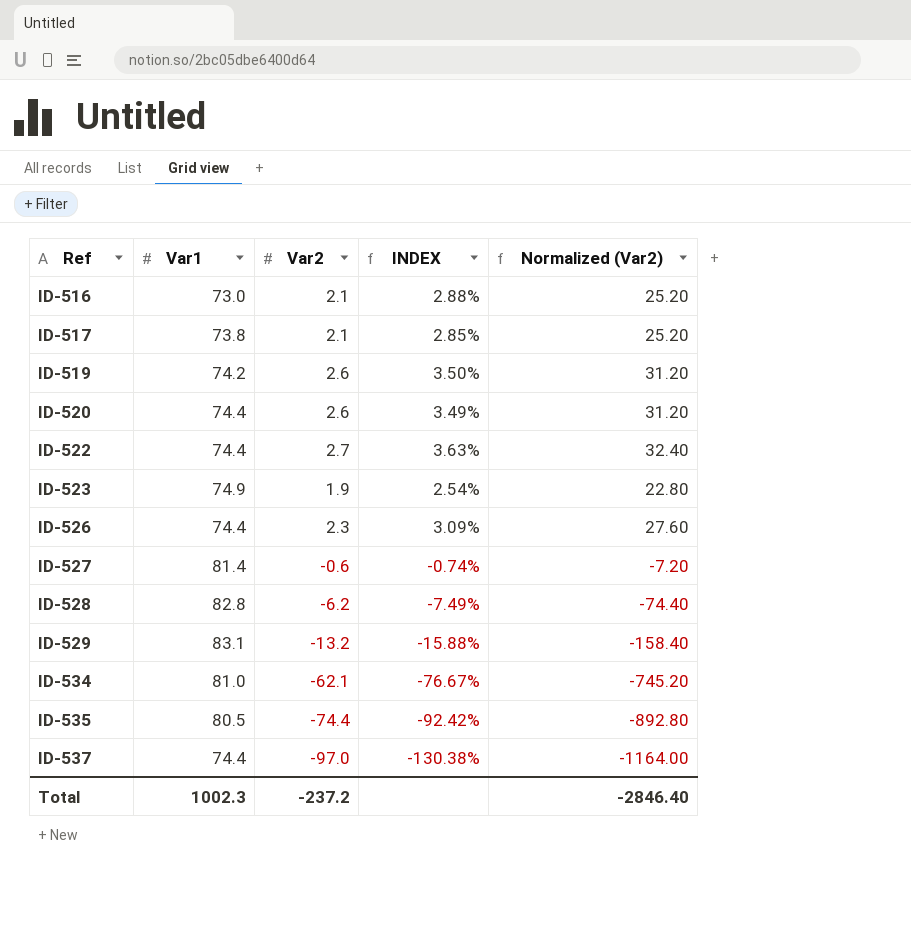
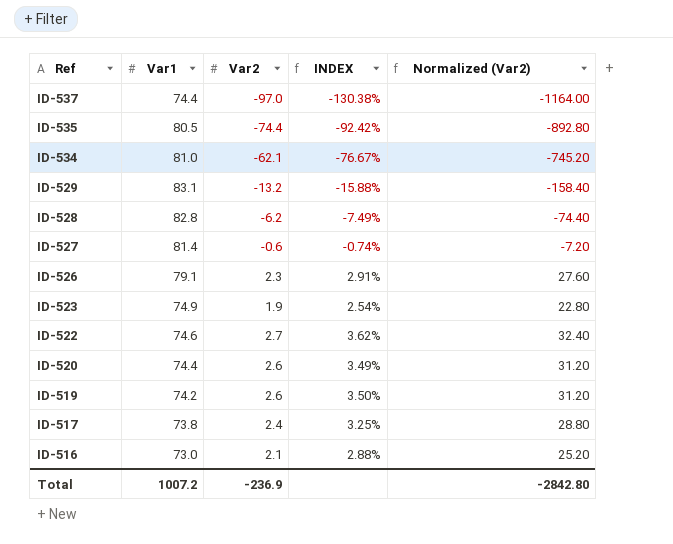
row order: Ref ascending -> Ref descending
ID-526 | Var1: 74.4 -> 79.1
ID-526 | INDEX: 3.09% -> 2.91%
ID-522 | Var1: 74.4 -> 74.6
ID-522 | INDEX: 3.63% -> 3.62%
ID-517 | Var2: 2.1 -> 2.4
ID-517 | INDEX: 2.85% -> 3.25%
ID-517 | Normalized (Var2): 25.20 -> 28.80
Total | Var1: 1002.3 -> 1007.2
Total | Var2: -237.2 -> -236.9
Total | Normalized (Var2): -2846.40 -> -2842.80

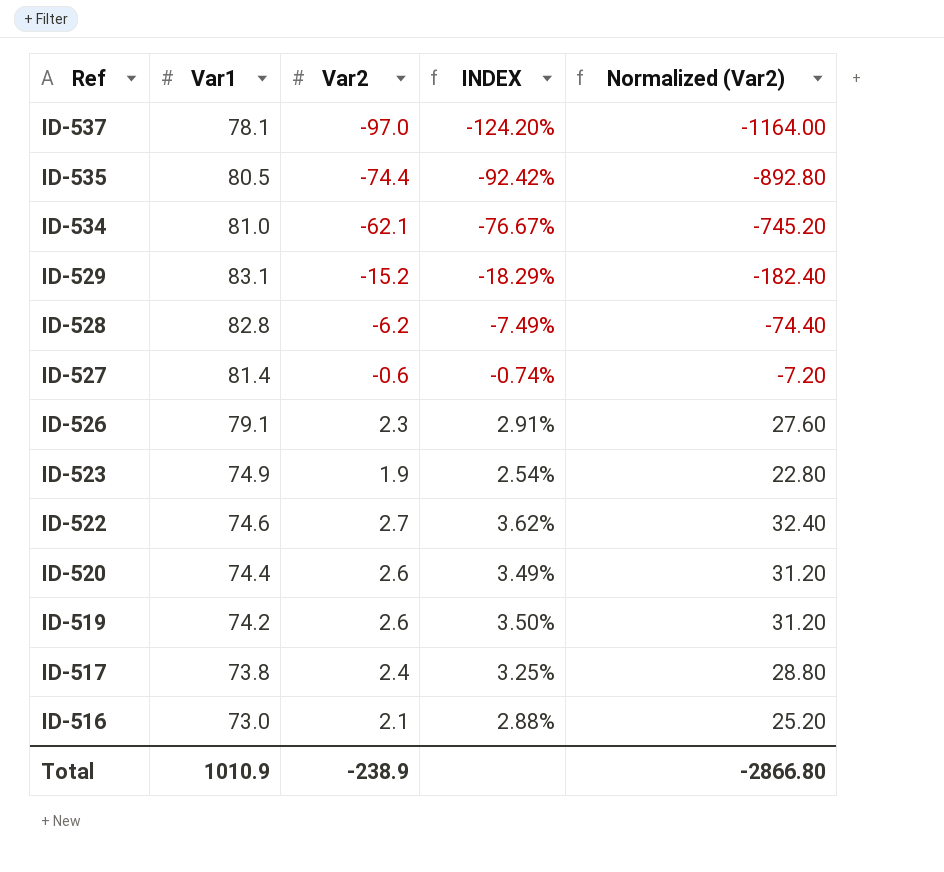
ID-537 | Var1: 74.4 -> 78.1
ID-537 | INDEX: -130.38% -> -124.20%
ID-529 | Var2: -13.2 -> -15.2
ID-529 | INDEX: -15.88% -> -18.29%
ID-529 | Normalized (Var2): -158.40 -> -182.40
Total | Var1: 1007.2 -> 1010.9
Total | Var2: -236.9 -> -238.9
Total | Normalized (Var2): -2842.80 -> -2866.80

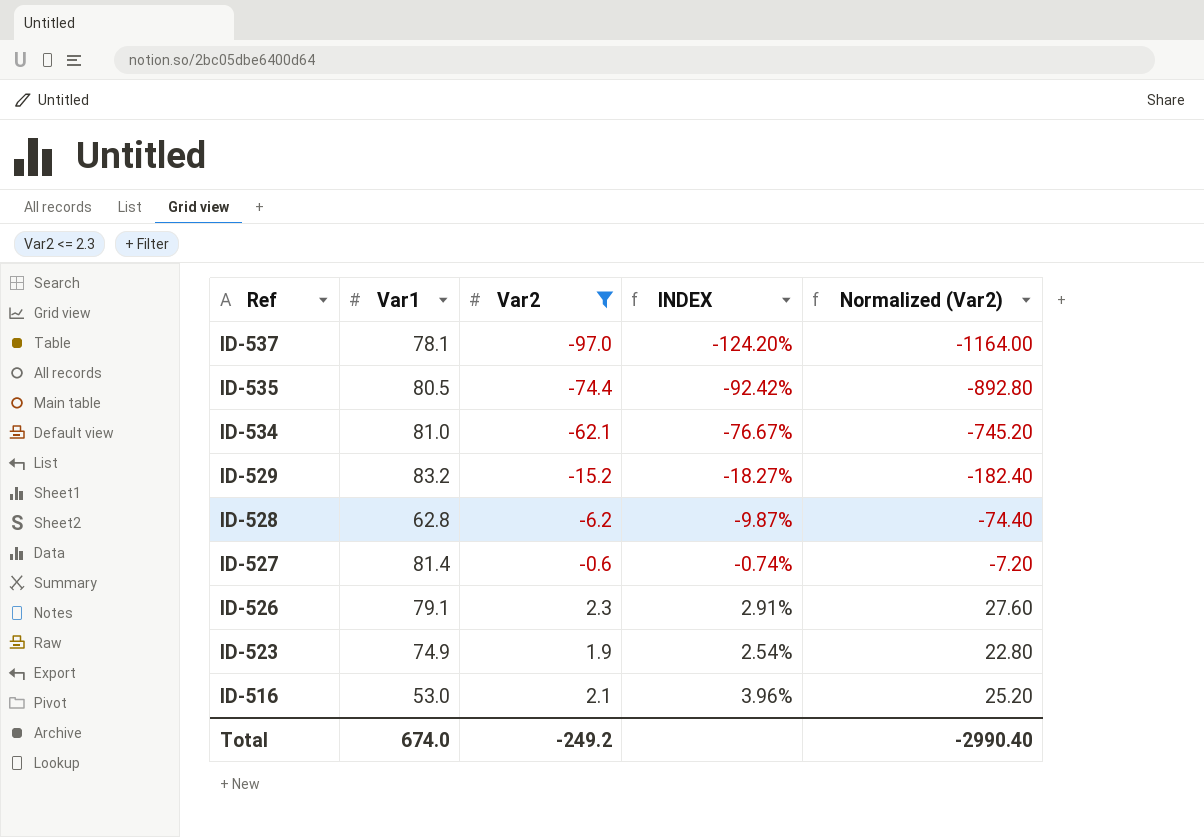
filter: none -> Var2 <= 2.3
ID-529 | Var1: 83.1 -> 83.2
ID-529 | INDEX: -18.29% -> -18.27%
ID-528 | Var1: 82.8 -> 62.8
ID-528 | INDEX: -7.49% -> -9.87%
ID-516 | Var1: 73.0 -> 53.0
ID-516 | INDEX: 2.88% -> 3.96%
Total | Var1: 1010.9 -> 674.0
Total | Var2: -238.9 -> -249.2
Total | Normalized (Var2): -2866.80 -> -2990.40

